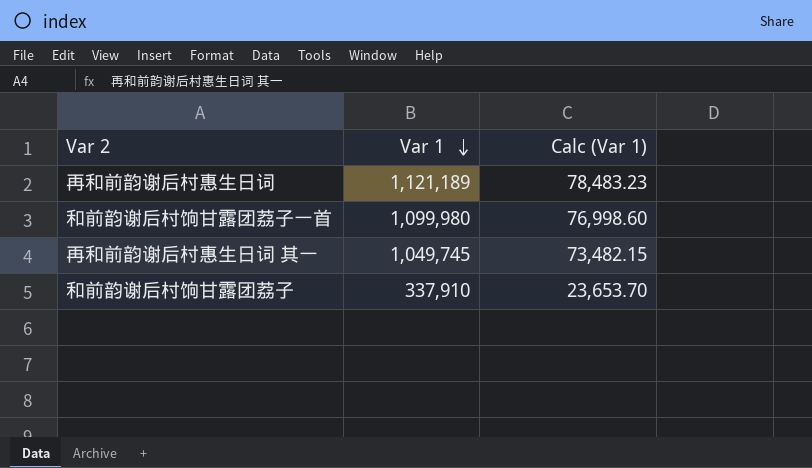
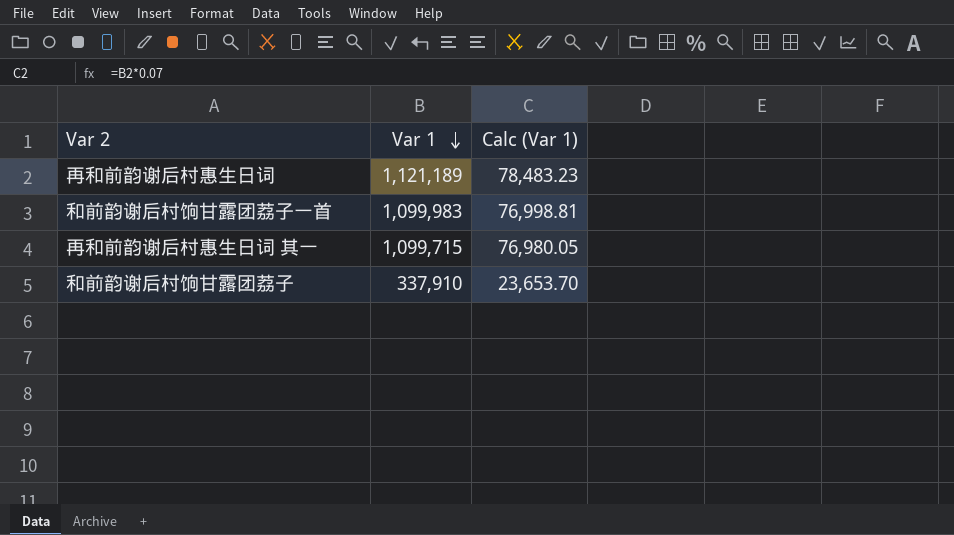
和前韵谢后村饷甘露团荔子一首 | Var 1: 1,099,980 -> 1,099,983
和前韵谢后村饷甘露团荔子一首 | Calc (Var 1): 76,998.60 -> 76,998.81
再和前韵谢后村惠生日词 其一 | Var 1: 1,049,745 -> 1,099,715
再和前韵谢后村惠生日词 其一 | Calc (Var 1): 73,482.15 -> 76,980.05

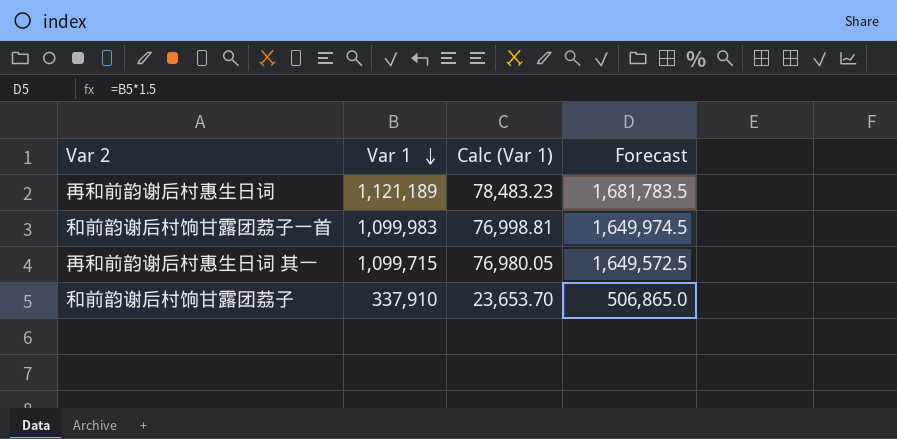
column Forecast | formula: none -> [Var 1] * 1.5

